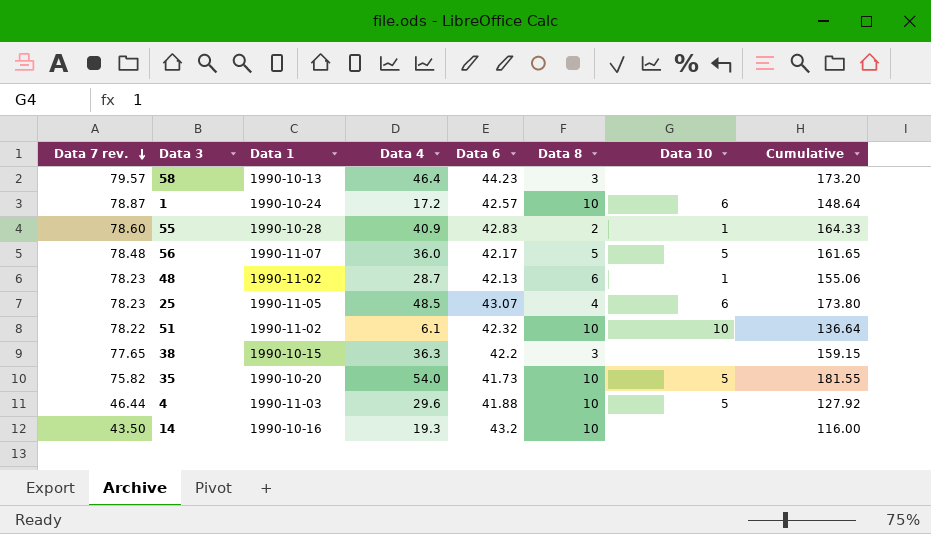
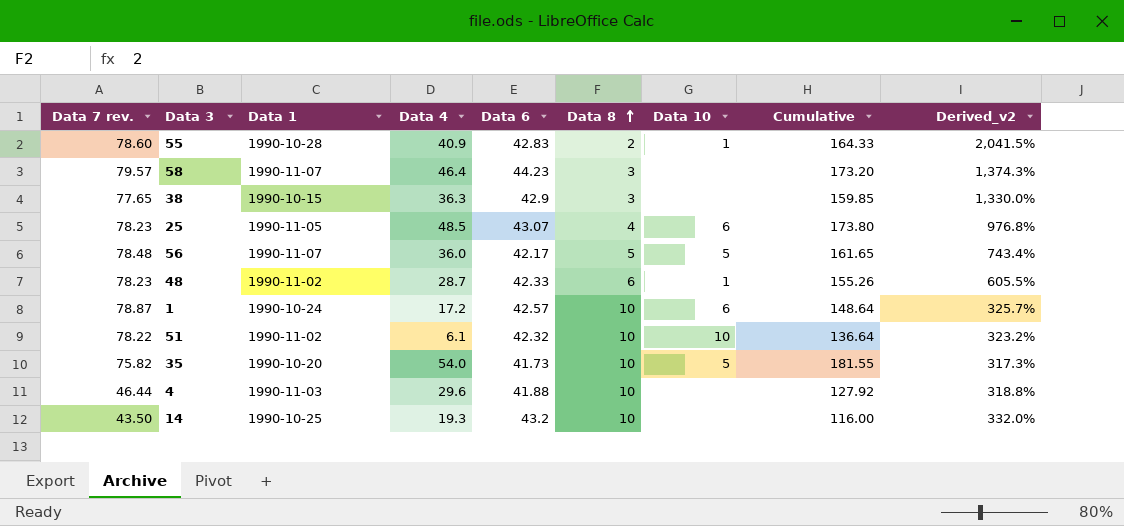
row order: Data 7 rev. descending -> Data 8 ascending
column Derived_v2 | formula: none -> ([Data 6] - [Data 8]) / [Data 8]
58 | Data 1: 1990-10-13 -> 1990-11-07
38 | Data 6: 42.2 -> 42.9
38 | Cumulative: 159.15 -> 159.85
48 | Data 6: 42.13 -> 42.33
48 | Cumulative: 155.06 -> 155.26
4 | Data 10: 5 -> none
14 | Data 1: 1990-10-16 -> 1990-10-25

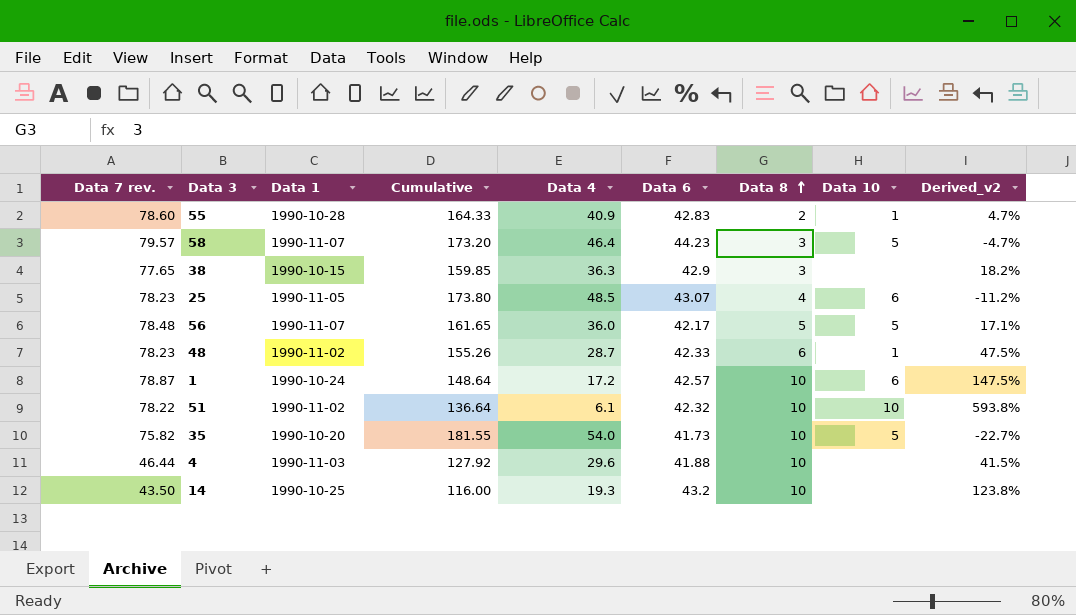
column Cumulative | position: 8 -> 4
column Derived_v2 | formula: ([Data 6] - [Data 8]) / [Data 8] -> ([Data 6] - [Data 4]) / [Data 4]
58 | Data 10: none -> 5

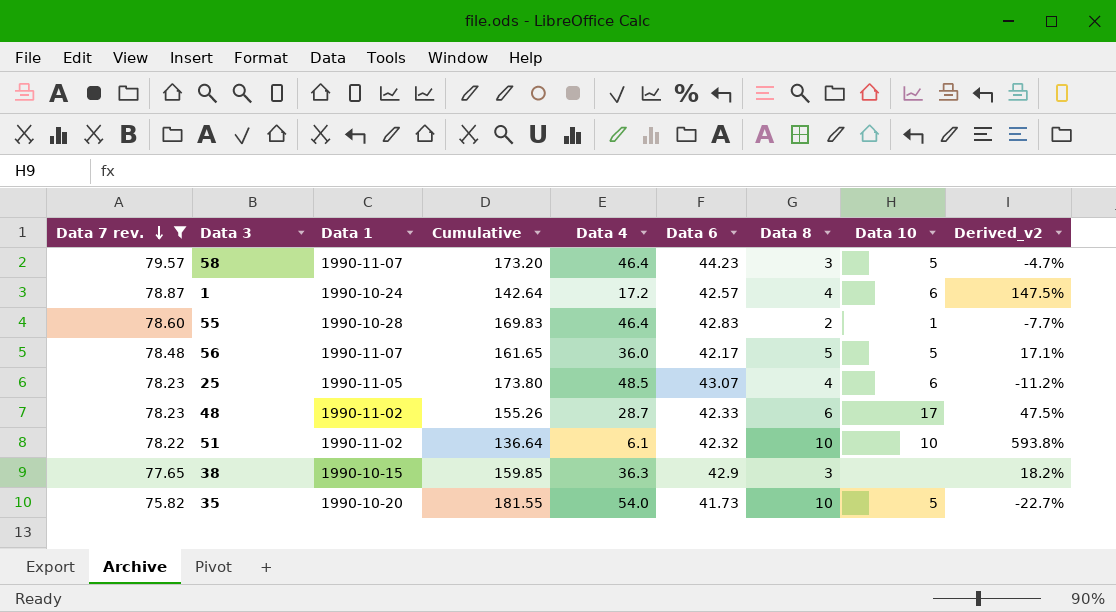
filter: none -> Data 7 rev. >= 75.82
row order: Data 8 ascending -> Data 7 rev. descending
1 | Cumulative: 148.64 -> 142.64
1 | Data 8: 10 -> 4
55 | Cumulative: 164.33 -> 169.83
55 | Data 4: 40.9 -> 46.4
55 | Derived_v2: 4.7% -> -7.7%
48 | Data 10: 1 -> 17

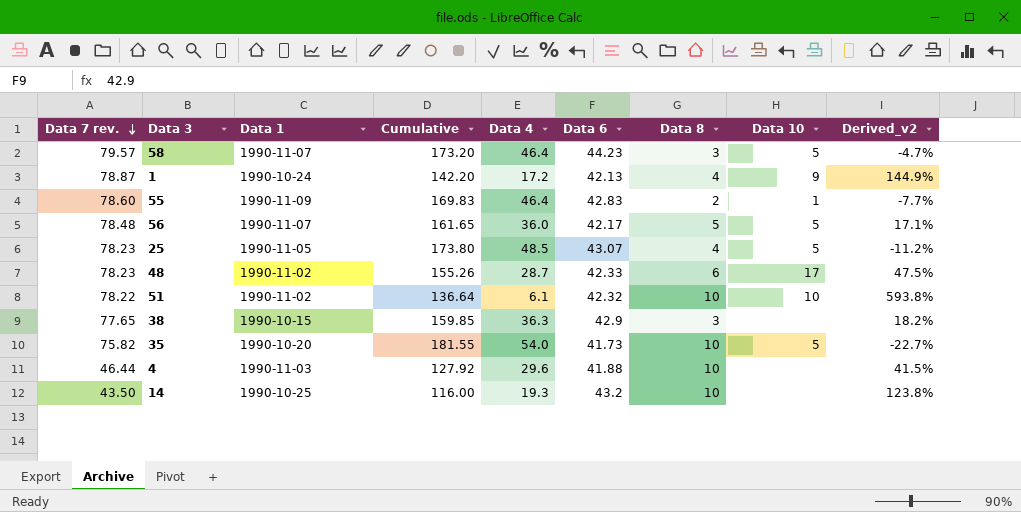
filter: Data 7 rev. >= 75.82 -> none
1 | Cumulative: 142.64 -> 142.20
1 | Data 6: 42.57 -> 42.13
1 | Data 10: 6 -> 9
1 | Derived_v2: 147.5% -> 144.9%
55 | Data 1: 1990-10-28 -> 1990-11-09
25 | Data 10: 6 -> 5

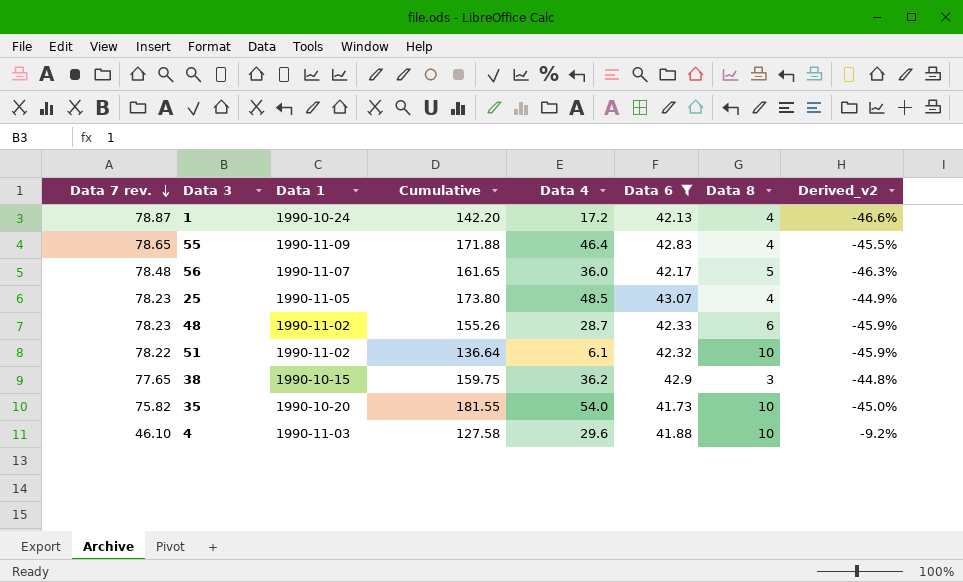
filter: none -> Data 6 <= 43.07
column Data 10 | position: 8 -> none
column Derived_v2 | formula: ([Data 6] - [Data 4]) / [Data 4] -> ([Data 6] - [Data 7 rev.]) / [Data 7 rev.]
55 | Data 7 rev.: 78.60 -> 78.65
55 | Cumulative: 169.83 -> 171.88
55 | Data 8: 2 -> 4
38 | Cumulative: 159.85 -> 159.75
38 | Data 4: 36.3 -> 36.2
4 | Data 7 rev.: 46.44 -> 46.10
4 | Cumulative: 127.92 -> 127.58

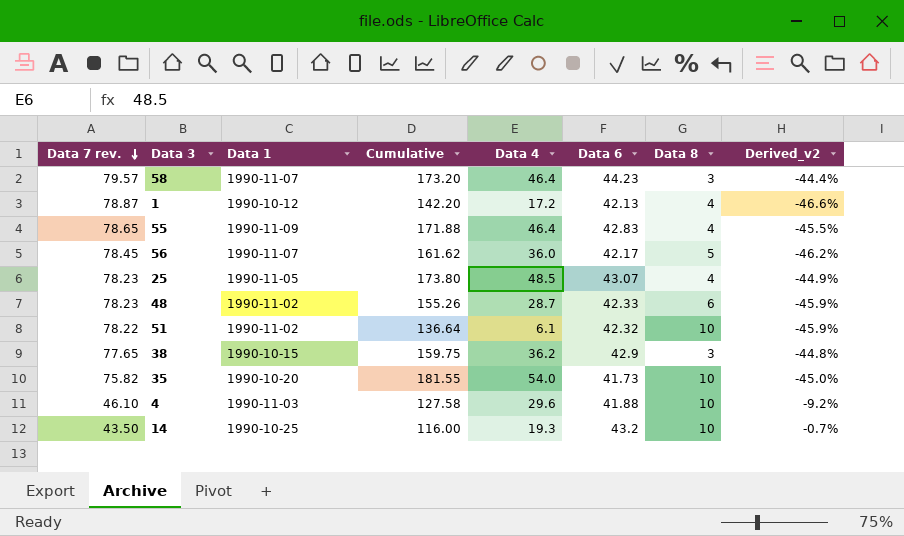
filter: Data 6 <= 43.07 -> none
1 | Data 1: 1990-10-24 -> 1990-10-12
56 | Data 7 rev.: 78.48 -> 78.45
56 | Cumulative: 161.65 -> 161.62
56 | Derived_v2: -46.3% -> -46.2%

